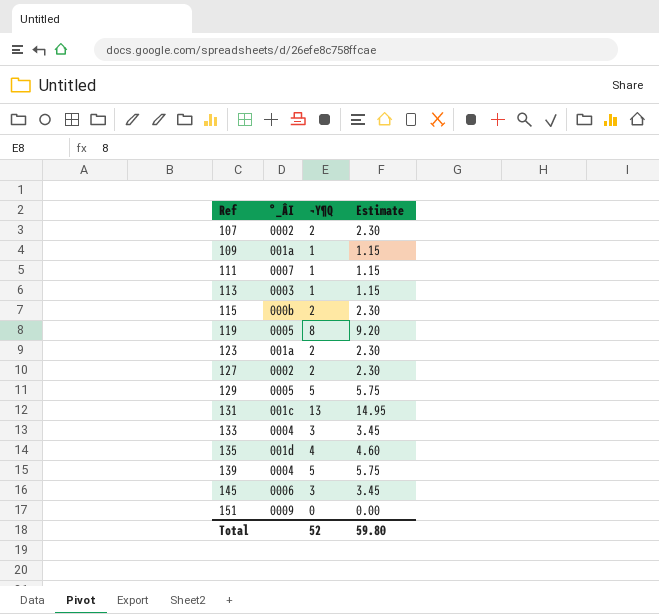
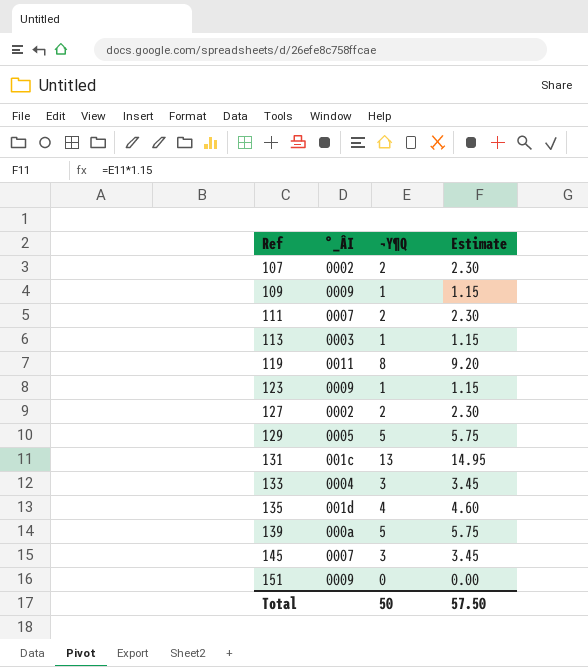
row 115: 000b | 2 | 2.30 -> none
109 | °_ÂI: 001a -> 0009
111 | ¬Y¶Q: 1 -> 2
111 | Estimate: 1.15 -> 2.30
119 | °_ÂI: 0005 -> 0011
123 | °_ÂI: 001a -> 0009
123 | ¬Y¶Q: 2 -> 1
123 | Estimate: 2.30 -> 1.15
139 | °_ÂI: 0004 -> 000a
145 | °_ÂI: 0006 -> 0007
Total | ¬Y¶Q: 52 -> 50
Total | Estimate: 59.80 -> 57.50

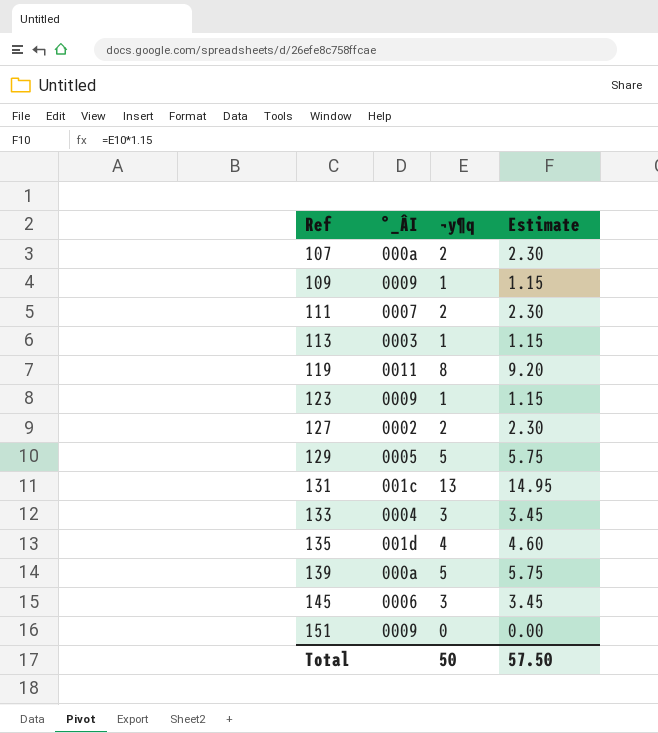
column name: ¬Y¶Q -> ¬y¶q
107 | °_ÂI: 0002 -> 000a
145 | °_ÂI: 0007 -> 0006

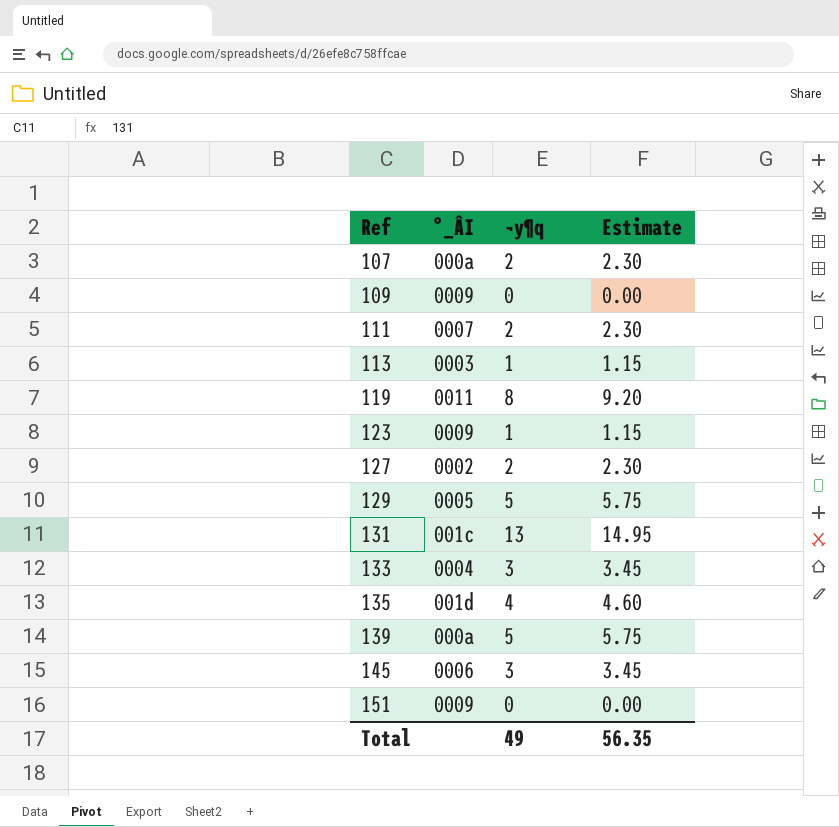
109 | ¬y¶q: 1 -> 0
109 | Estimate: 1.15 -> 0.00
Total | ¬y¶q: 50 -> 49
Total | Estimate: 57.50 -> 56.35

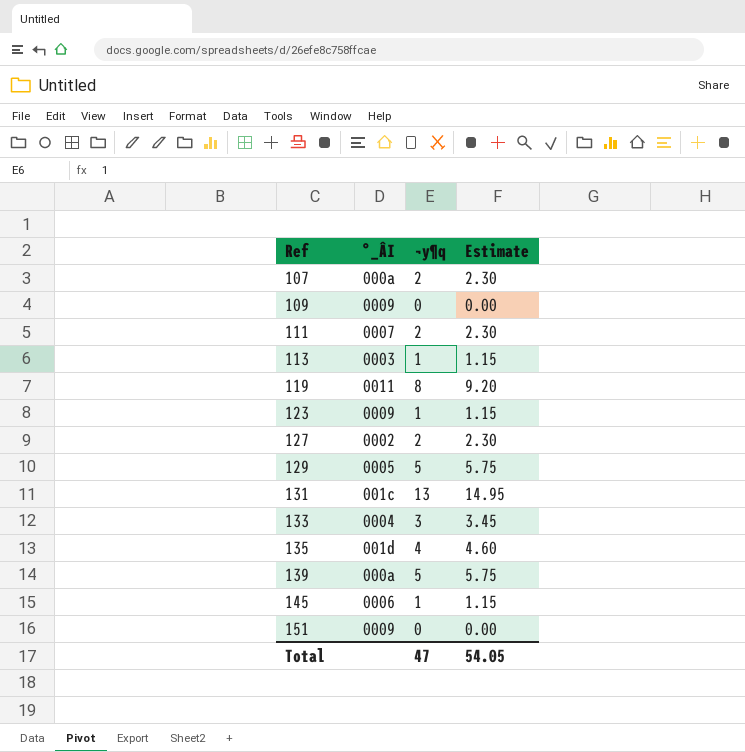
145 | ¬y¶q: 3 -> 1
145 | Estimate: 3.45 -> 1.15
Total | ¬y¶q: 49 -> 47
Total | Estimate: 56.35 -> 54.05

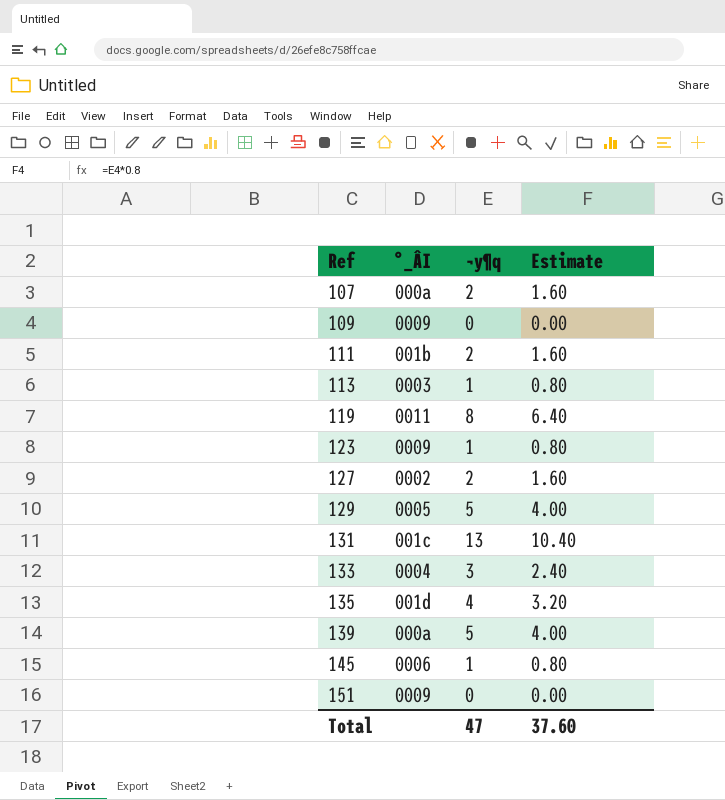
column Estimate | formula: [¬y¶q] * 1.15 -> [¬y¶q] * 0.8
111 | °_ÂI: 0007 -> 001b
Total | Estimate: 54.05 -> 37.60

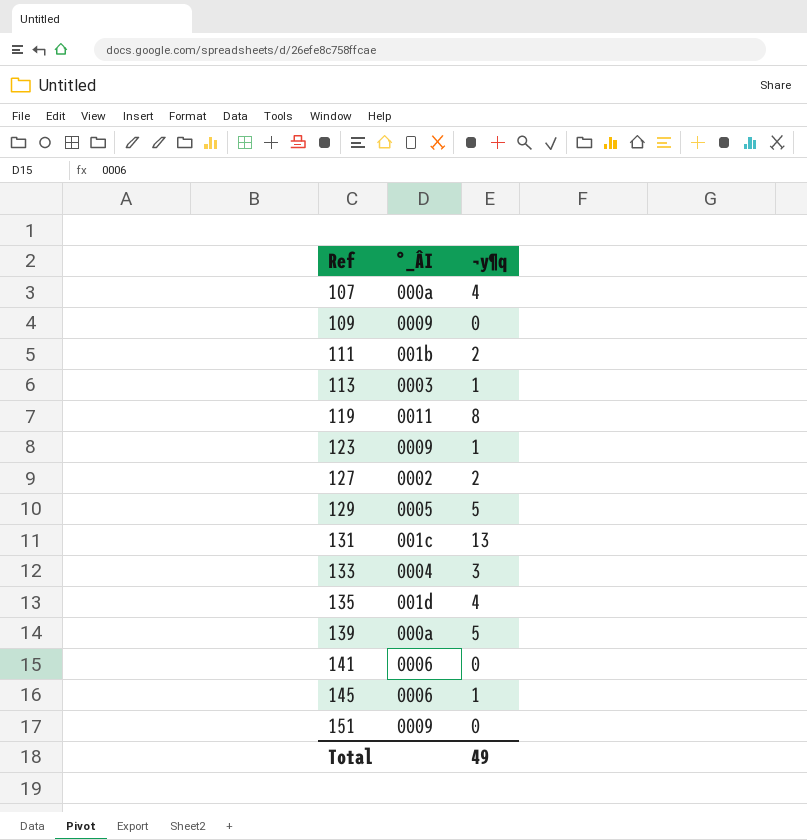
column Estimate | formula: [¬y¶q] * 0.8 -> none
107 | ¬y¶q: 2 -> 4
row 141: none -> 0006 | 0
Total | ¬y¶q: 47 -> 49

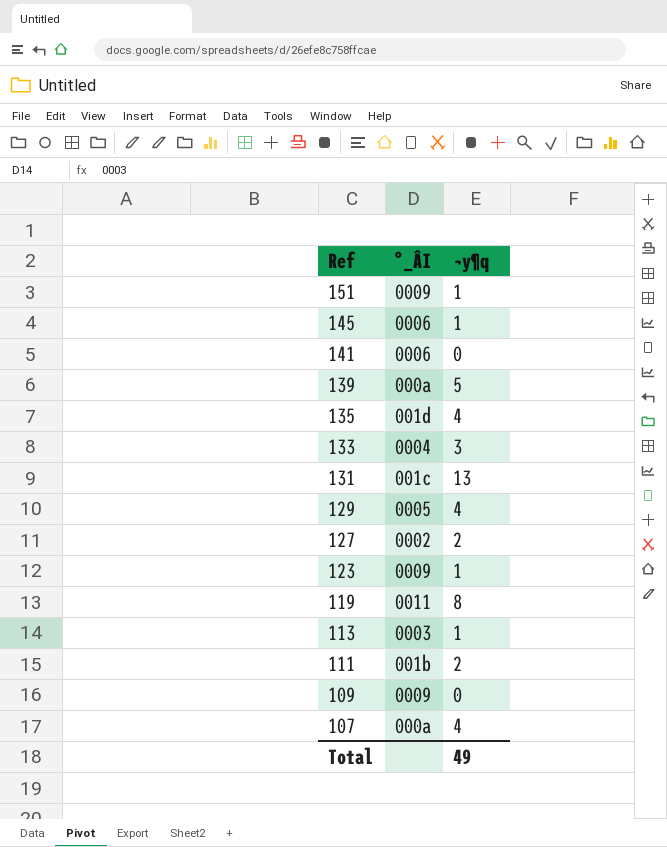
row order: Ref ascending -> Ref descending
151 | ¬y¶q: 0 -> 1
129 | ¬y¶q: 5 -> 4

